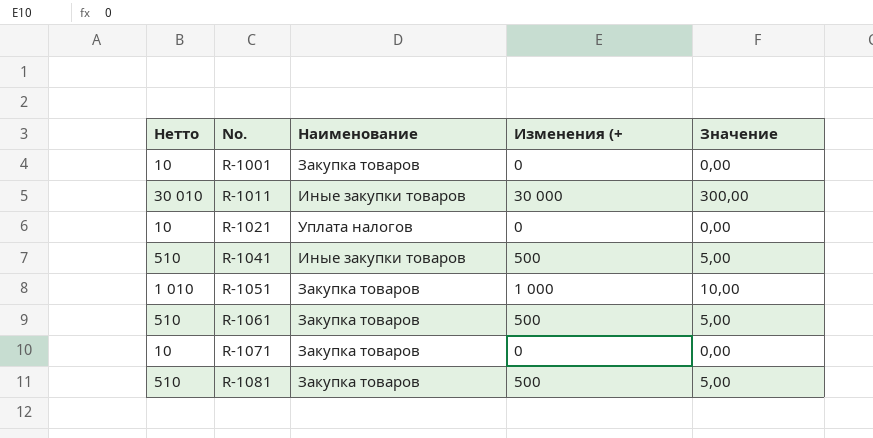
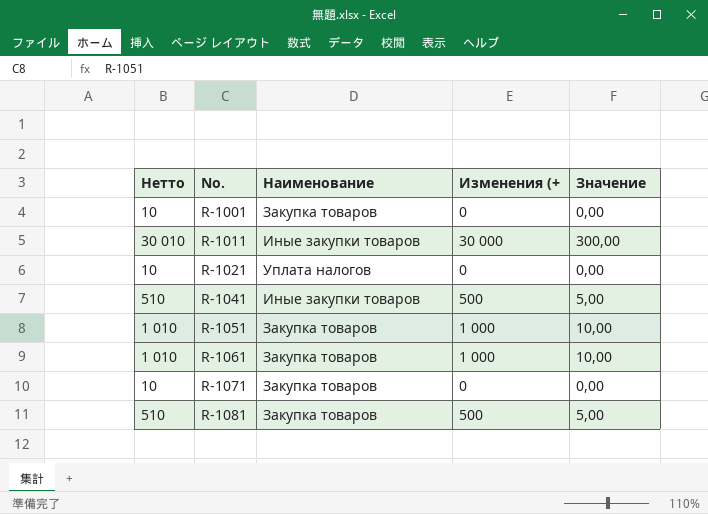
R-1061 | Нетто: 510 -> 1 010
R-1061 | Изменения (+: 500 -> 1 000
R-1061 | Значение: 5,00 -> 10,00

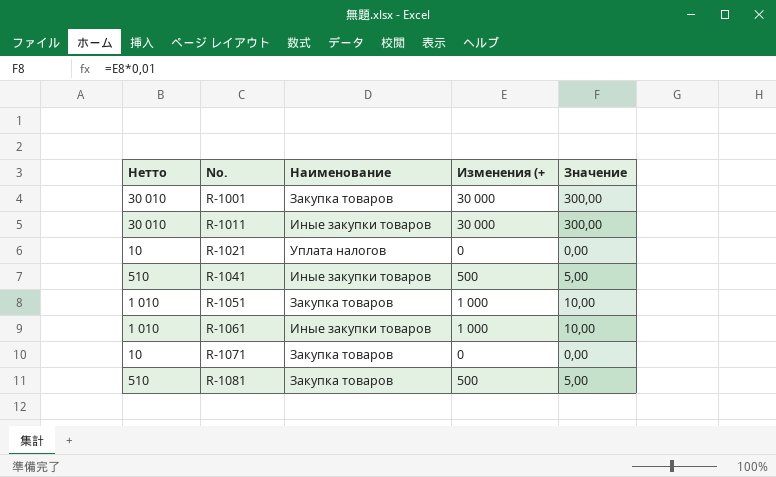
R-1001 | Нетто: 10 -> 30 010
R-1001 | Изменения (+: 0 -> 30 000
R-1001 | Значение: 0,00 -> 300,00
R-1061 | Наименование: Закупка товаров -> Иные закупки товаров

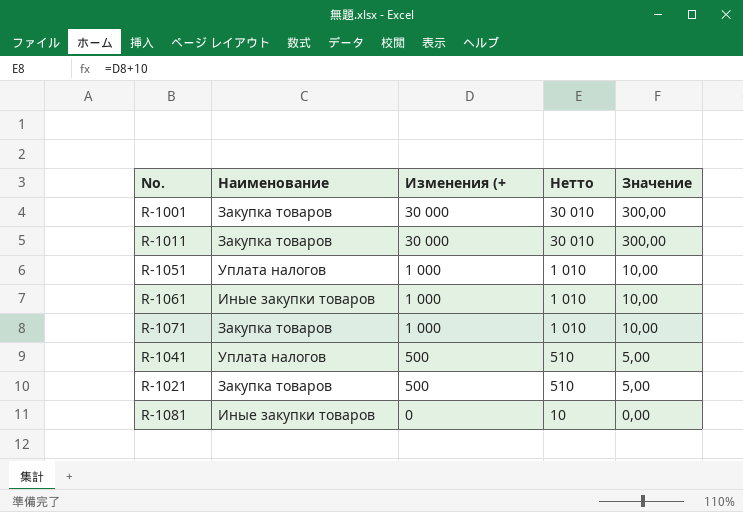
row order: No. ascending -> Изменения (+ descending
column Нетто | position: 1 -> 4
R-1011 | Наименование: Иные закупки товаров -> Закупка товаров
R-1051 | Наименование: Закупка товаров -> Уплата налогов
R-1071 | Изменения (+: 0 -> 1 000
R-1071 | Нетто: 10 -> 1 010
R-1071 | Значение: 0,00 -> 10,00
R-1041 | Наименование: Иные закупки товаров -> Уплата налогов
R-1021 | Наименование: Уплата налогов -> Закупка товаров
R-1021 | Изменения (+: 0 -> 500
R-1021 | Нетто: 10 -> 510
R-1021 | Значение: 0,00 -> 5,00
R-1081 | Наименование: Закупка товаров -> Иные закупки товаров
R-1081 | Изменения (+: 500 -> 0
R-1081 | Нетто: 510 -> 10
R-1081 | Значение: 5,00 -> 0,00

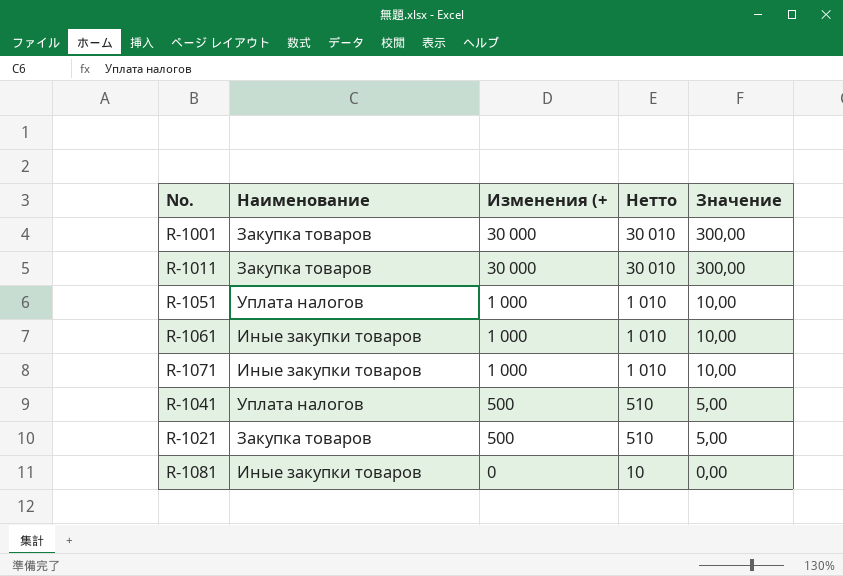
R-1071 | Наименование: Закупка товаров -> Иные закупки товаров

